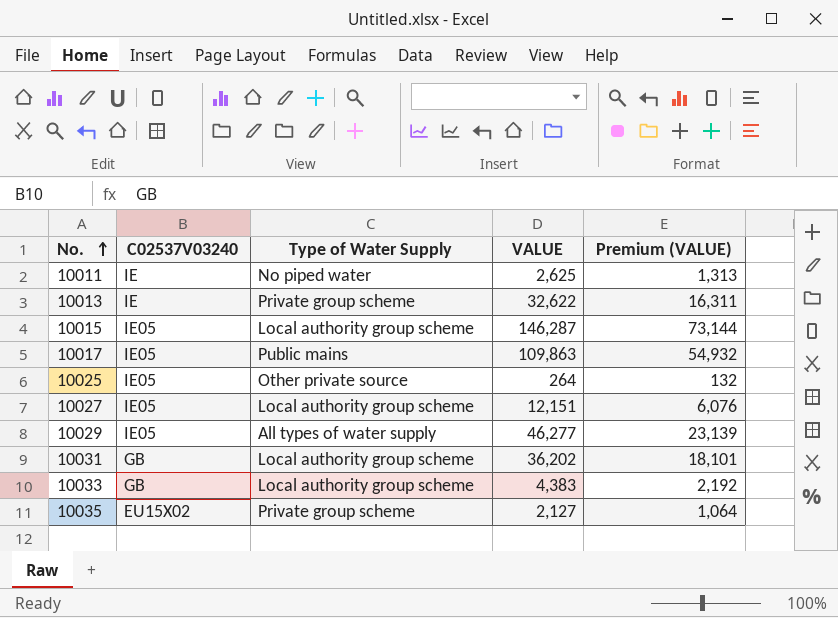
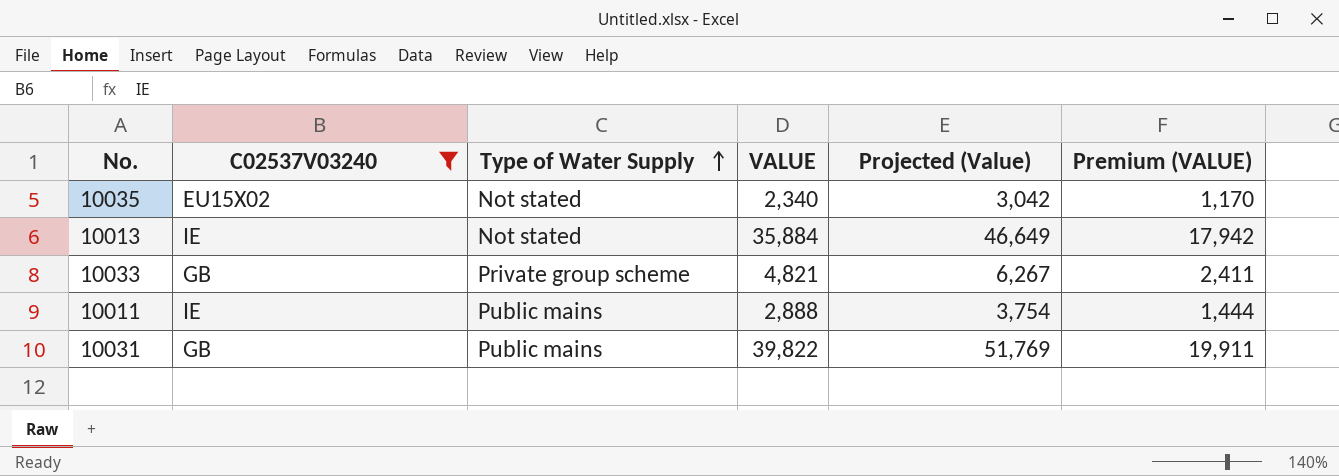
filter: none -> C02537V03240 != IE05
row order: No. ascending -> Type of Water Supply ascending
column Projected (Value) | formula: none -> [VALUE] * 1.3
10035 | Type of Water Supply: Private group scheme -> Not stated
10035 | VALUE: 2,127 -> 2,340
10035 | Premium (VALUE): 1,064 -> 1,170
10013 | Type of Water Supply: Private group scheme -> Not stated
10013 | VALUE: 32,622 -> 35,884
10013 | Premium (VALUE): 16,311 -> 17,942
10033 | Type of Water Supply: Local authority group scheme -> Private group scheme
10033 | VALUE: 4,383 -> 4,821
10033 | Premium (VALUE): 2,192 -> 2,411
10011 | Type of Water Supply: No piped water -> Public mains
10011 | VALUE: 2,625 -> 2,888
10011 | Premium (VALUE): 1,313 -> 1,444
10031 | Type of Water Supply: Local authority group scheme -> Public mains
10031 | VALUE: 36,202 -> 39,822
10031 | Premium (VALUE): 18,101 -> 19,911

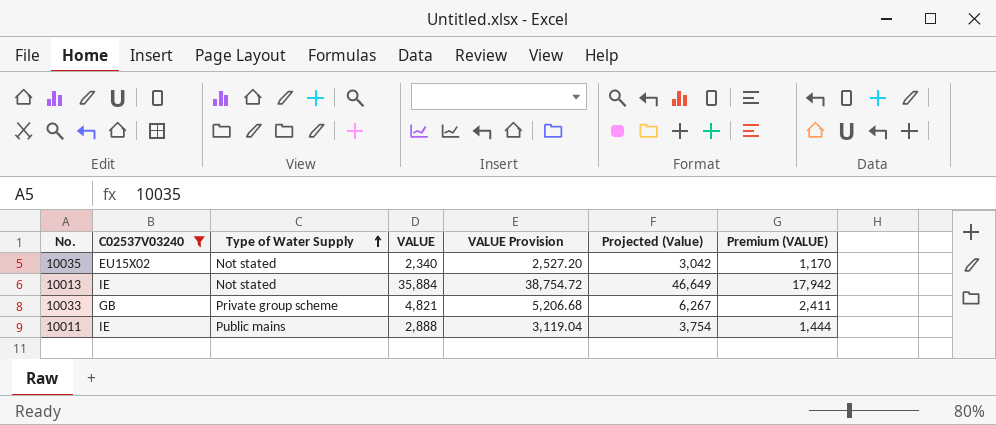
column VALUE Provision | formula: none -> [VALUE] * 1.08
row 10031: GB | Public mains | 39,822 | 51,769 | 19,911 -> none

